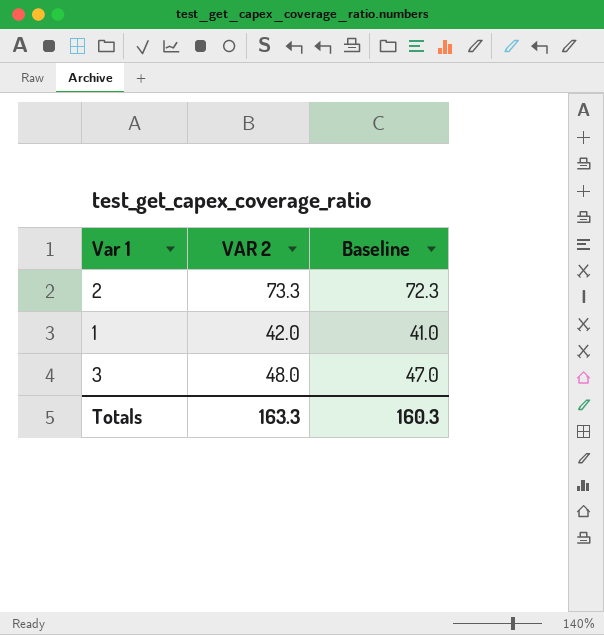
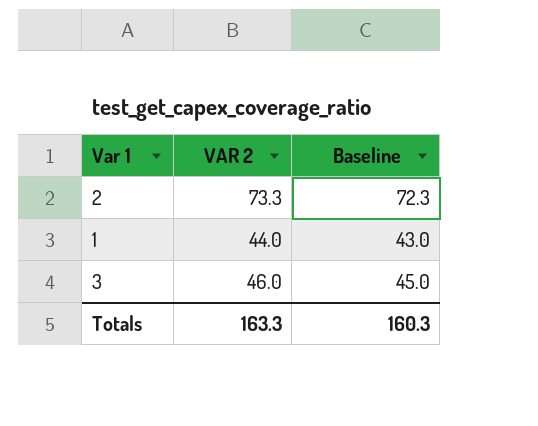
1 | VAR 2: 42.0 -> 44.0
1 | Baseline: 41.0 -> 43.0
3 | VAR 2: 48.0 -> 46.0
3 | Baseline: 47.0 -> 45.0

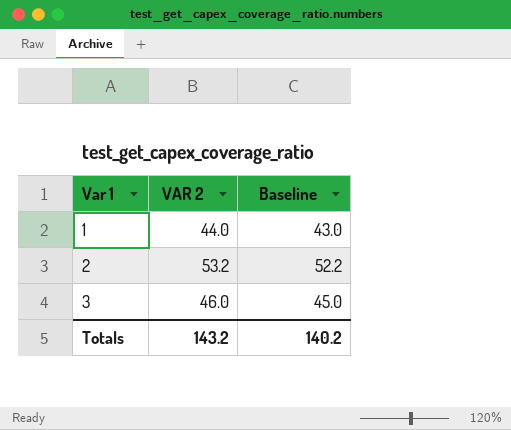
row order: none -> Var 1 ascending
2 | VAR 2: 73.3 -> 53.2
2 | Baseline: 72.3 -> 52.2
Totals | VAR 2: 163.3 -> 143.2
Totals | Baseline: 160.3 -> 140.2

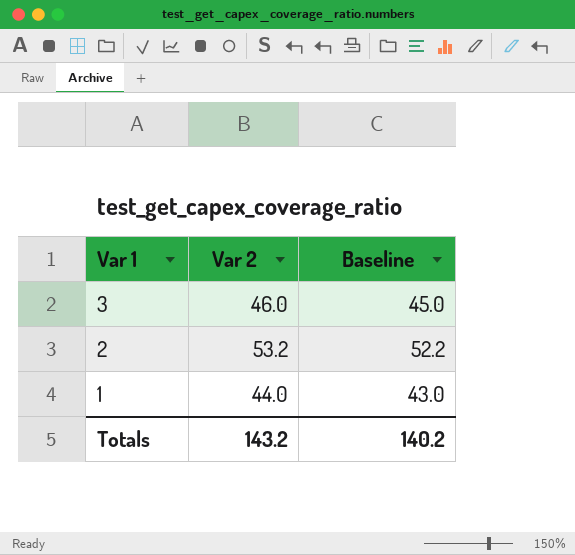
row order: Var 1 ascending -> Var 1 descending
column name: VAR 2 -> Var 2

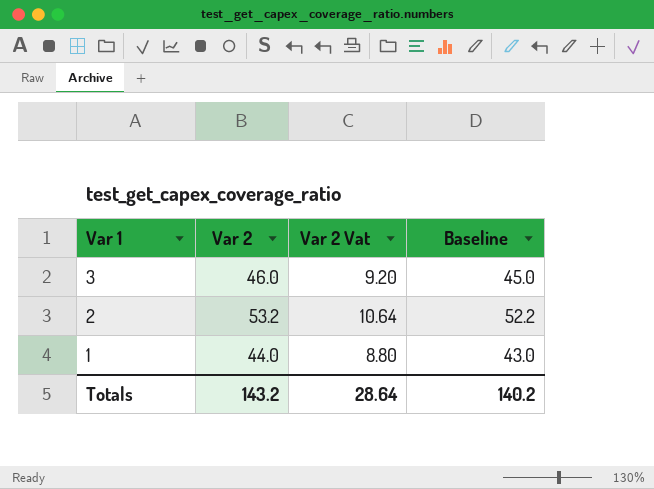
column Var 2 Vat | formula: none -> [Var 2] * 0.2

